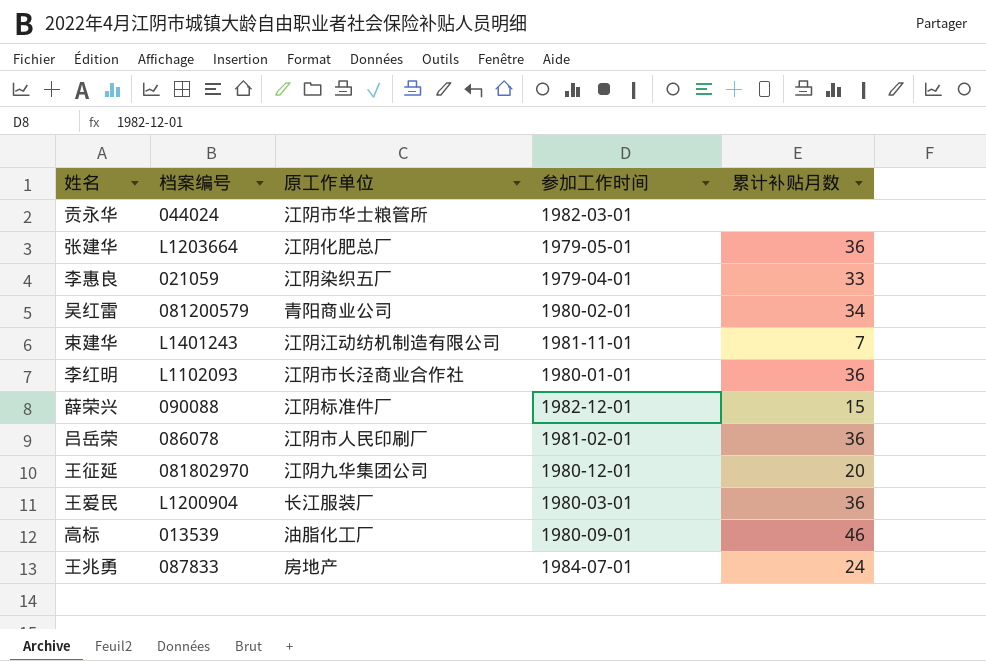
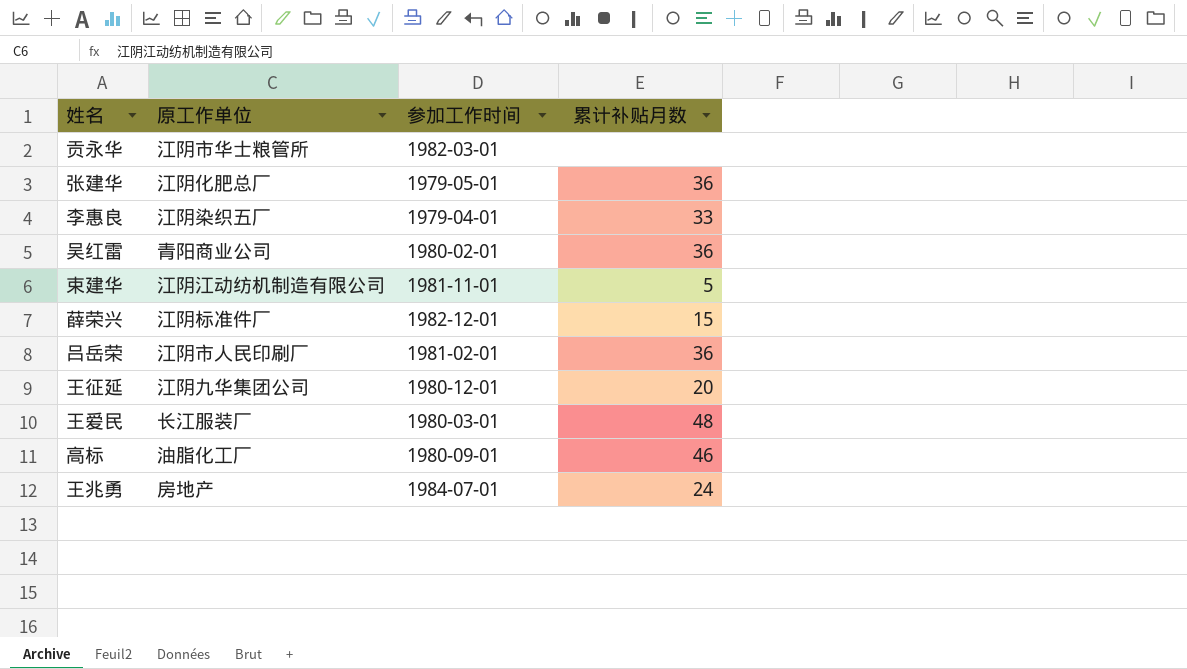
column 档案编号 | position: 2 -> none
row 李红明: L1102093 | 江阴市长泾商业合作社 | 1980-01-01 | 36 -> none
吴红雷 | 累计补贴月数: 34 -> 36
束建华 | 累计补贴月数: 7 -> 5
王爱民 | 累计补贴月数: 36 -> 48

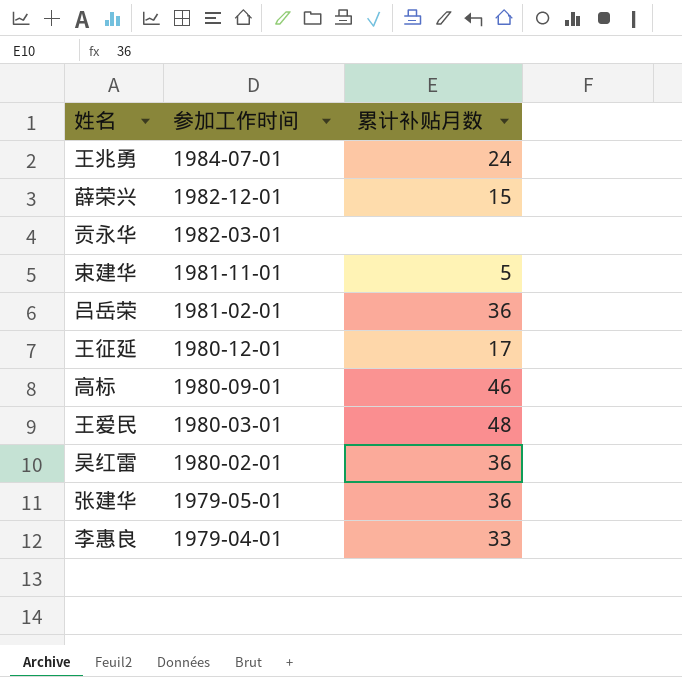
row order: none -> 参加工作时间 descending
column 原工作单位 | position: 2 -> none
王征延 | 累计补贴月数: 20 -> 17

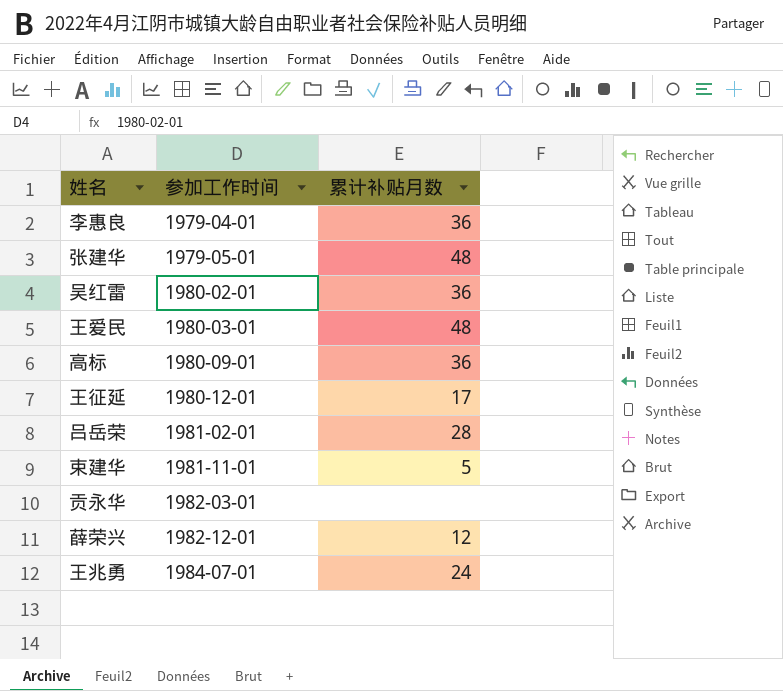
row order: 参加工作时间 descending -> 参加工作时间 ascending
李惠良 | 累计补贴月数: 33 -> 36
张建华 | 累计补贴月数: 36 -> 48
高标 | 累计补贴月数: 46 -> 36
吕岳荣 | 累计补贴月数: 36 -> 28
薛荣兴 | 累计补贴月数: 15 -> 12

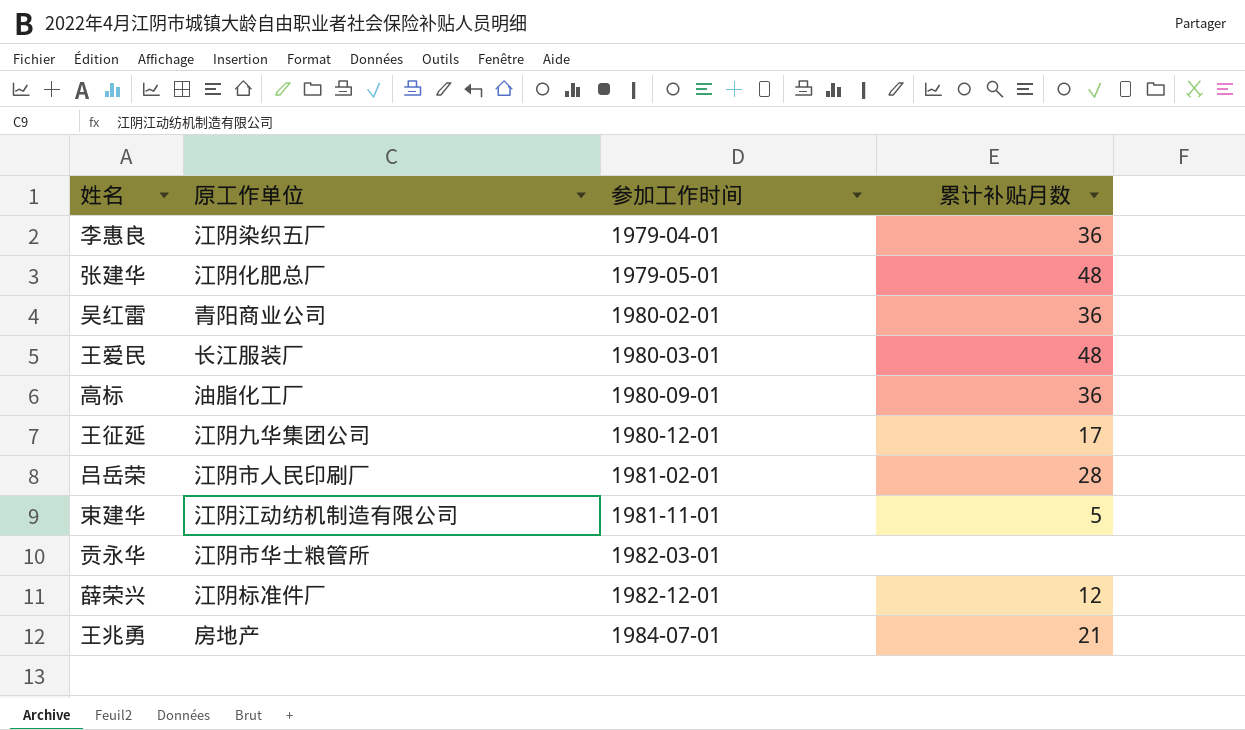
column 原工作单位 | position: none -> 2
王兆勇 | 累计补贴月数: 24 -> 21

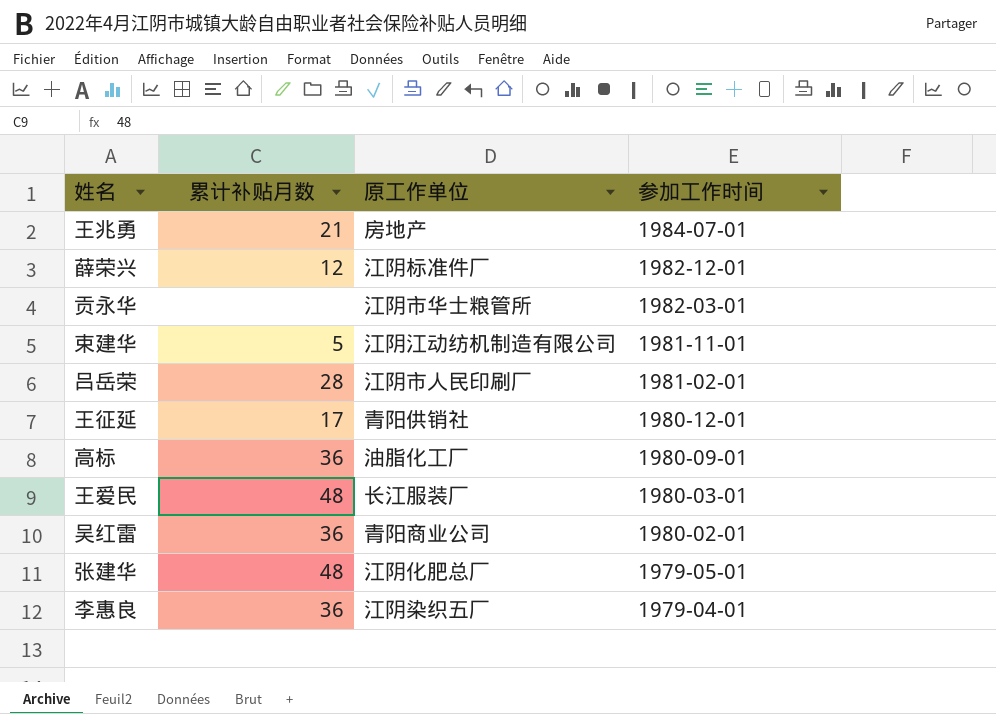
row order: 参加工作时间 ascending -> 参加工作时间 descending
column 累计补贴月数 | position: 4 -> 2
王征延 | 原工作单位: 江阴九华集团公司 -> 青阳供销社

